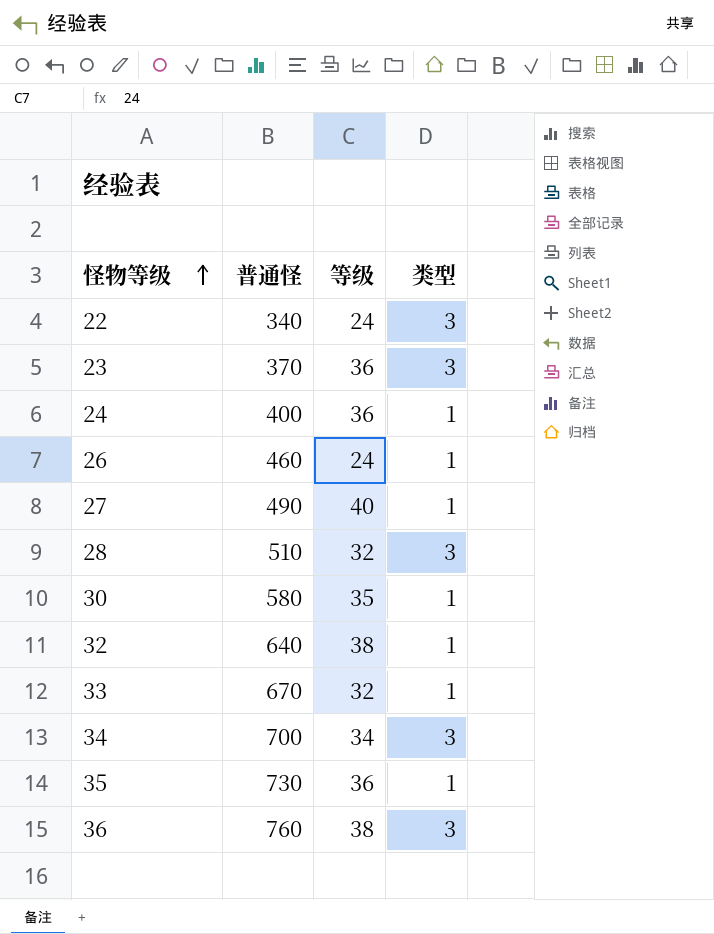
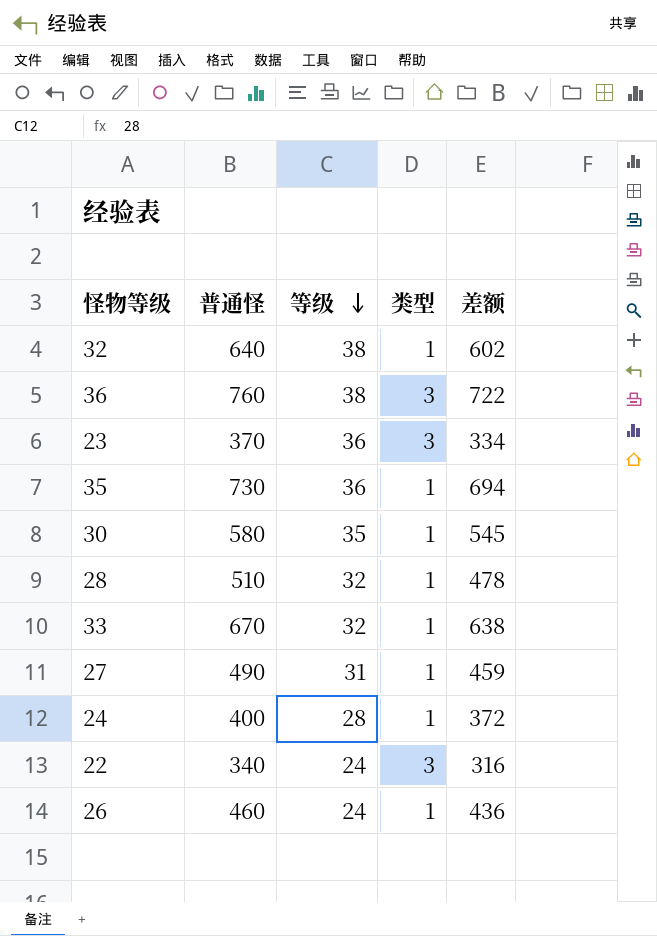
row order: 怪物等级 ascending -> 等级 descending
column 差额 | formula: none -> [普通怪] - [等级]
row 34: 700 | 34 | 3 -> none
28 | 类型: 3 -> 1
27 | 等级: 40 -> 31
24 | 等级: 36 -> 28

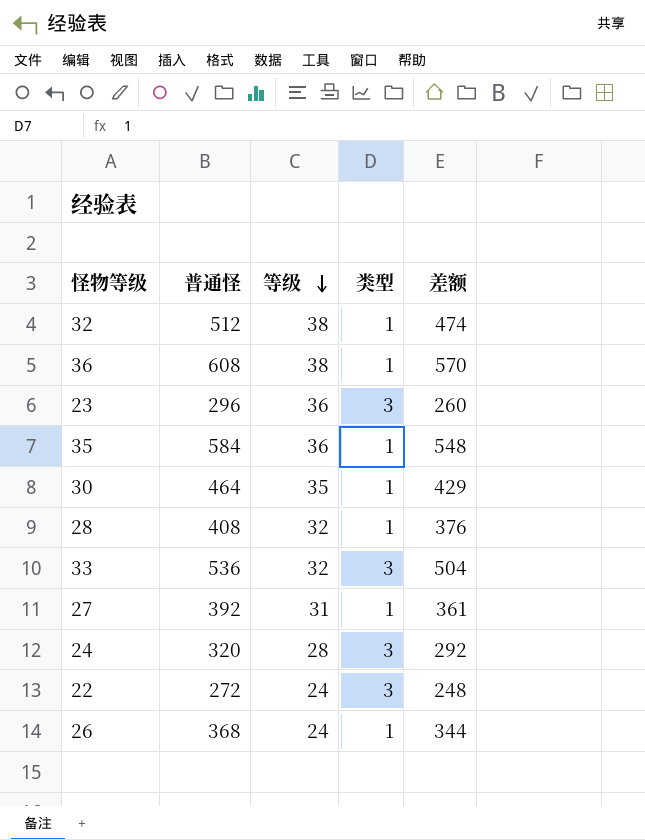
32 | 普通怪: 640 -> 512
32 | 差额: 602 -> 474
36 | 普通怪: 760 -> 608
36 | 类型: 3 -> 1
36 | 差额: 722 -> 570
23 | 普通怪: 370 -> 296
23 | 差额: 334 -> 260
35 | 普通怪: 730 -> 584
35 | 差额: 694 -> 548
30 | 普通怪: 580 -> 464
30 | 差额: 545 -> 429
28 | 普通怪: 510 -> 408
28 | 差额: 478 -> 376
33 | 普通怪: 670 -> 536
33 | 类型: 1 -> 3
33 | 差额: 638 -> 504
27 | 普通怪: 490 -> 392
27 | 差额: 459 -> 361
24 | 普通怪: 400 -> 320
24 | 类型: 1 -> 3
24 | 差额: 372 -> 292
22 | 普通怪: 340 -> 272
22 | 差额: 316 -> 248
26 | 普通怪: 460 -> 368
26 | 差额: 436 -> 344

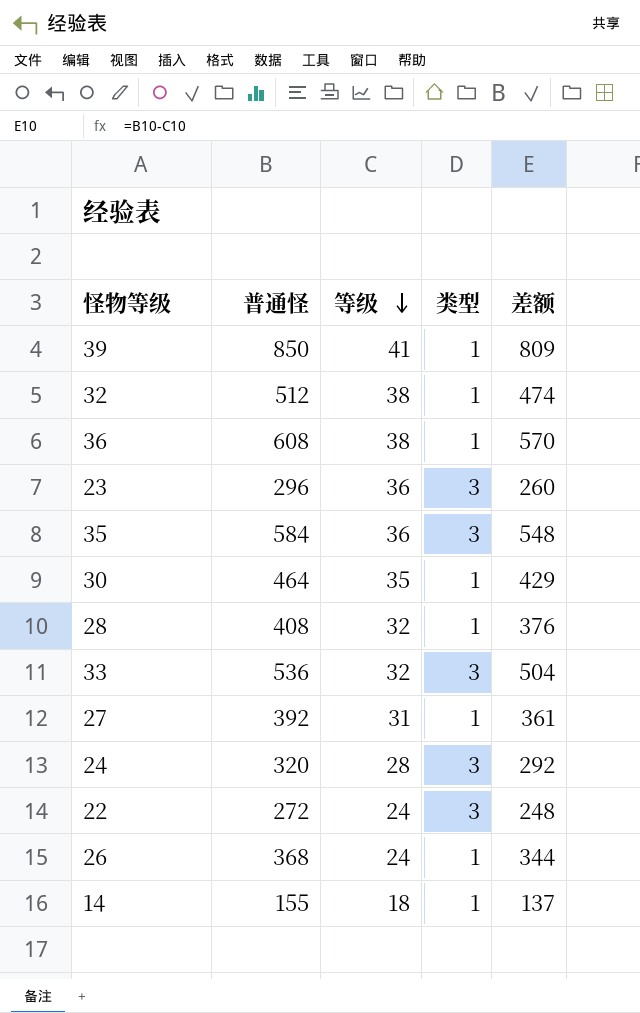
row 39: none -> 850 | 41 | 1 | 809
35 | 类型: 1 -> 3
row 14: none -> 155 | 18 | 1 | 137

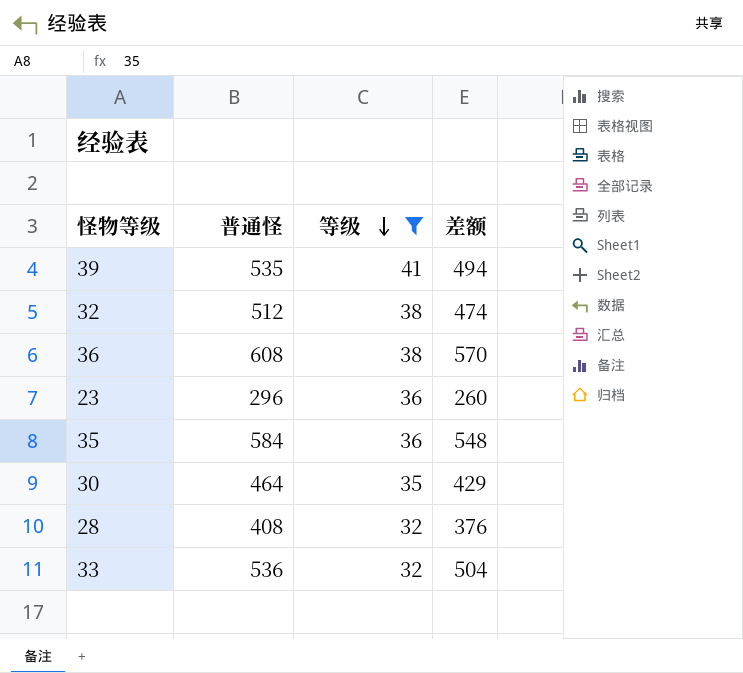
filter: none -> 等级 >= 32
column 类型 | position: 4 -> none
39 | 普通怪: 850 -> 535
39 | 差额: 809 -> 494

